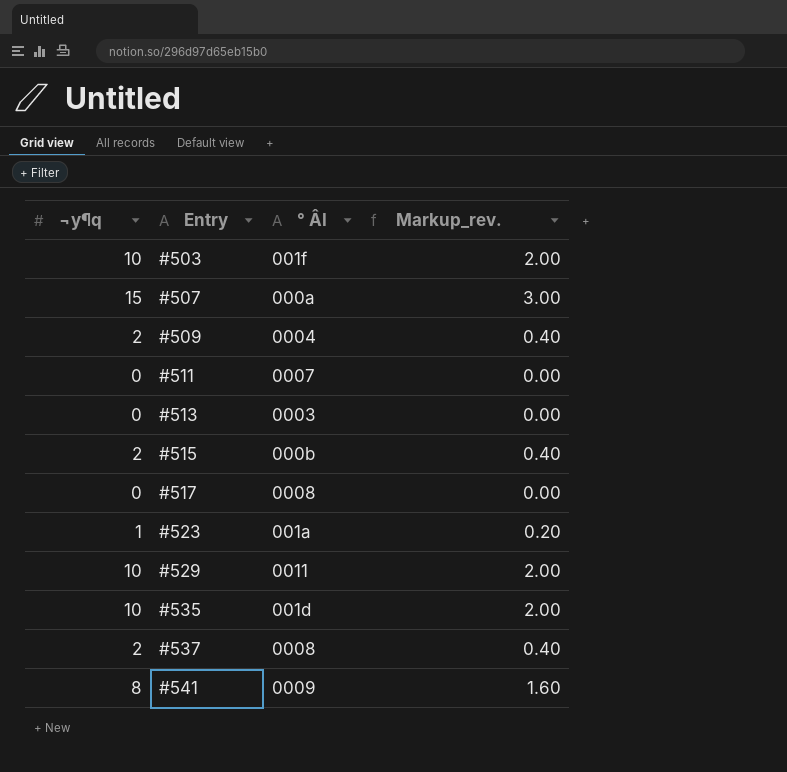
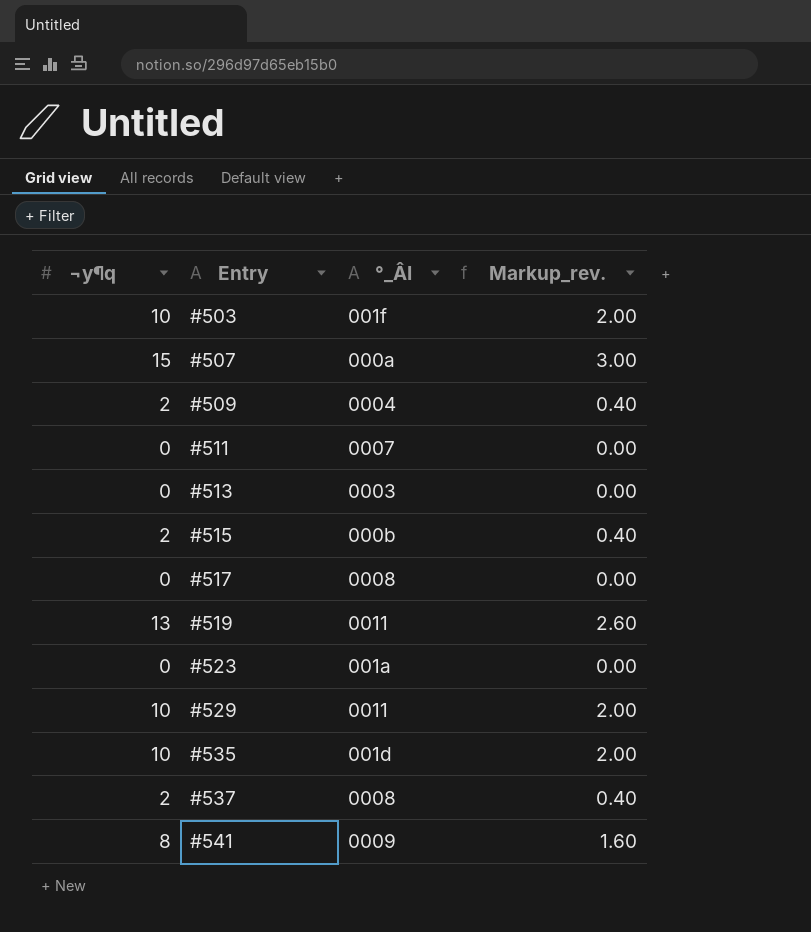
column name: ° ÂI -> °_ÂI
row #519: none -> 13 | 0011 | 2.60
#523 | ¬y¶q: 1 -> 0
#523 | Markup_rev.: 0.20 -> 0.00

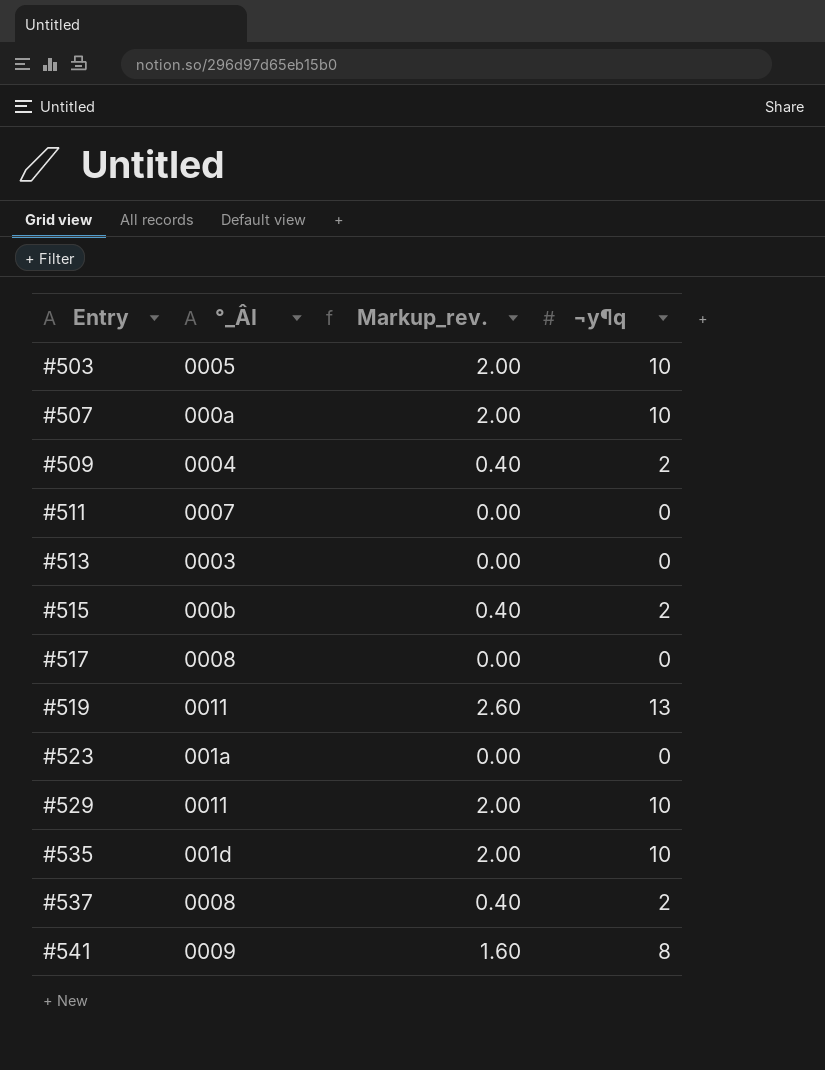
column ¬y¶q | position: 1 -> 4
#503 | °_ÂI: 001f -> 0005
#507 | Markup_rev.: 3.00 -> 2.00
#507 | ¬y¶q: 15 -> 10

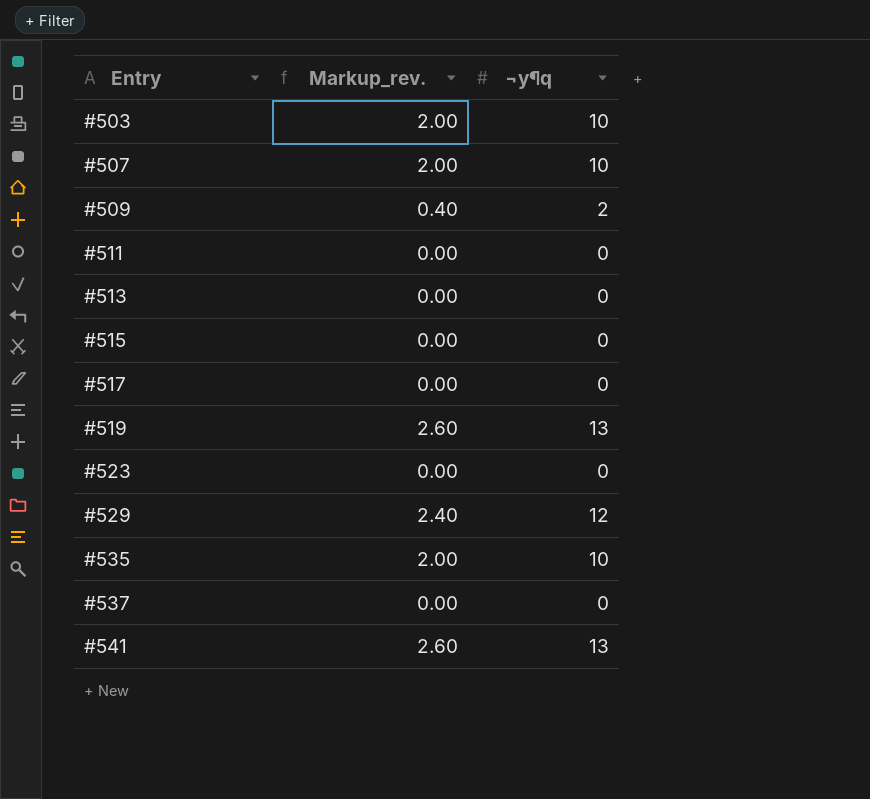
column °_ÂI | position: 2 -> none
#515 | Markup_rev.: 0.40 -> 0.00
#515 | ¬y¶q: 2 -> 0
#529 | Markup_rev.: 2.00 -> 2.40
#529 | ¬y¶q: 10 -> 12
#537 | Markup_rev.: 0.40 -> 0.00
#537 | ¬y¶q: 2 -> 0
#541 | Markup_rev.: 1.60 -> 2.60
#541 | ¬y¶q: 8 -> 13

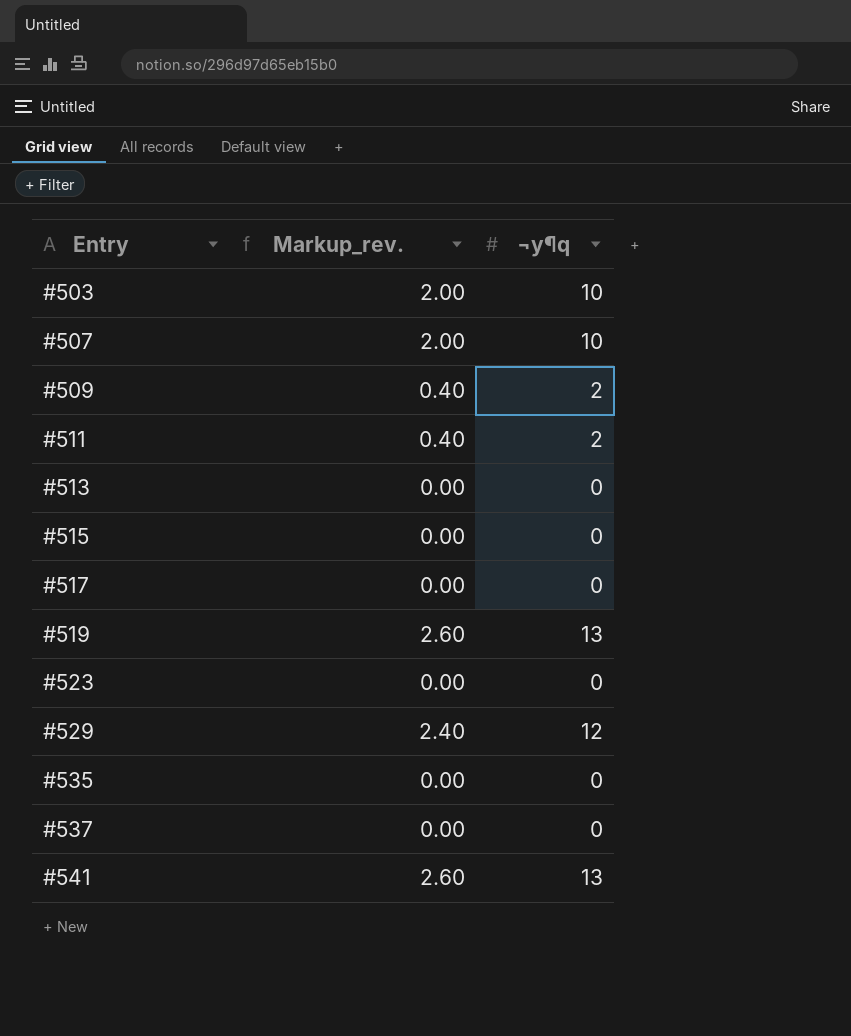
#511 | Markup_rev.: 0.00 -> 0.40
#511 | ¬y¶q: 0 -> 2
#535 | Markup_rev.: 2.00 -> 0.00
#535 | ¬y¶q: 10 -> 0

